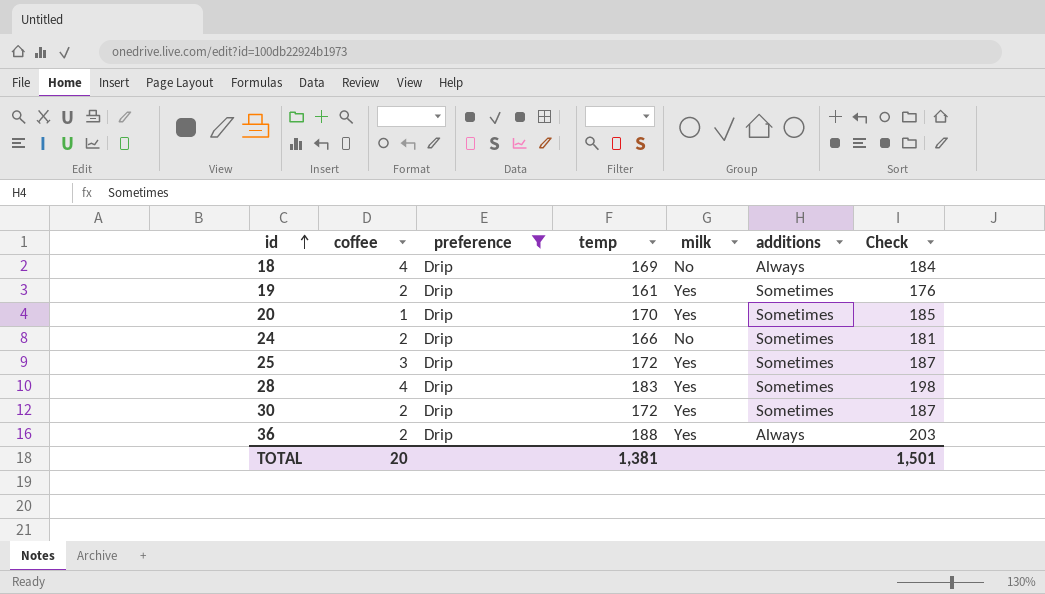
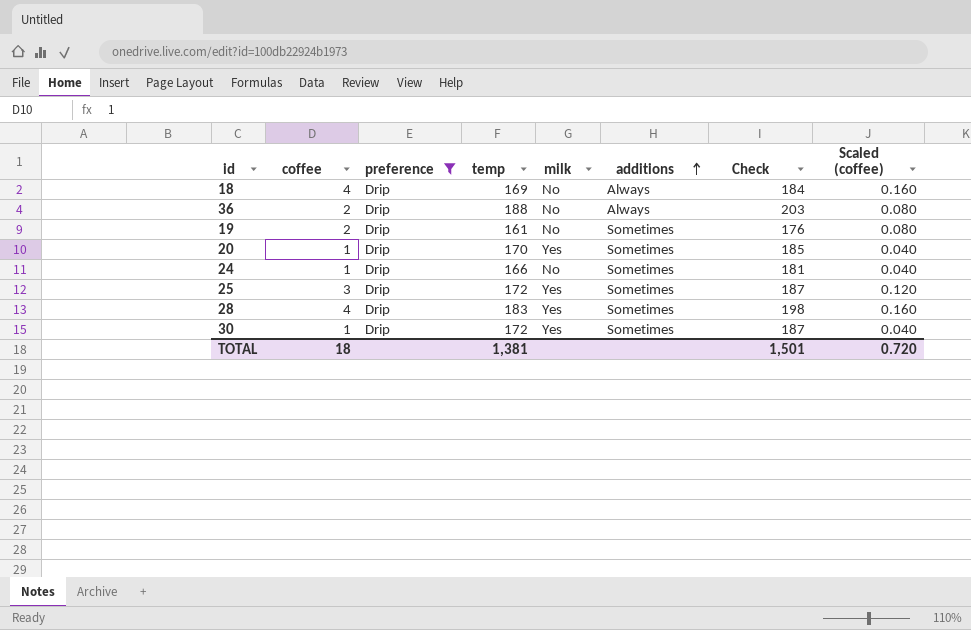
row order: id ascending -> additions ascending
column Scaled (coffee) | formula: none -> [coffee] * 0.04
36 | milk: Yes -> No
19 | milk: Yes -> No
24 | coffee: 2 -> 1
30 | coffee: 2 -> 1
TOTAL | coffee: 20 -> 18

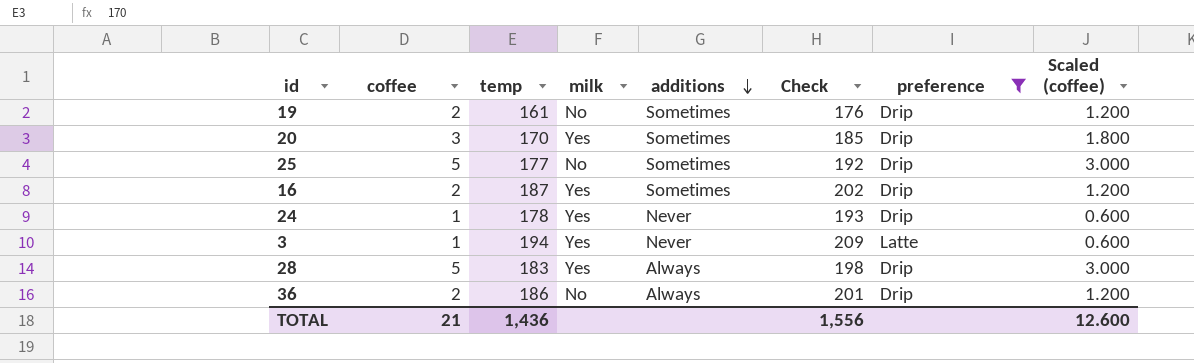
row order: additions ascending -> additions descending
column preference | position: 3 -> 7
column Scaled (coffee) | formula: [coffee] * 0.04 -> [coffee] * 0.6
row 18: 4 | Drip | 169 | No | Always | 184 | 0.160 -> none
row 30: 1 | Drip | 172 | Yes | Sometimes | 187 | 0.040 -> none
20 | coffee: 1 -> 3
25 | coffee: 3 -> 5
25 | temp: 172 -> 177
25 | milk: Yes -> No
25 | Check: 187 -> 192
row 16: none -> 2 | 187 | Yes | Sometimes | 202 | Drip | 1.200
24 | temp: 166 -> 178
24 | milk: No -> Yes
24 | additions: Sometimes -> Never
24 | Check: 181 -> 193
row 3: none -> 1 | 194 | Yes | Never | 209 | Latte | 0.600
28 | coffee: 4 -> 5
28 | additions: Sometimes -> Always
36 | temp: 188 -> 186
36 | Check: 203 -> 201
TOTAL | coffee: 18 -> 21
TOTAL | temp: 1,381 -> 1,436
TOTAL | Check: 1,501 -> 1,556
TOTAL | Scaled (coffee): 0.720 -> 12.600

